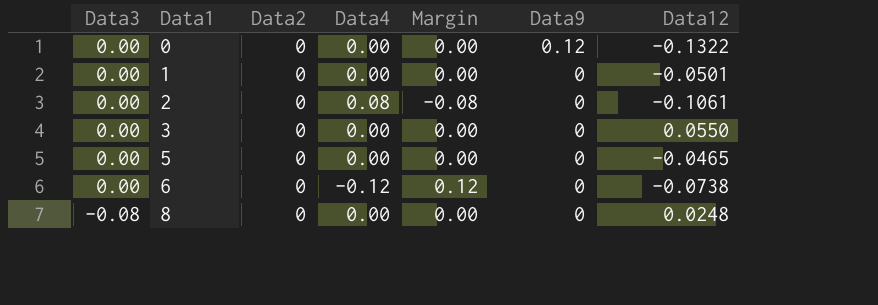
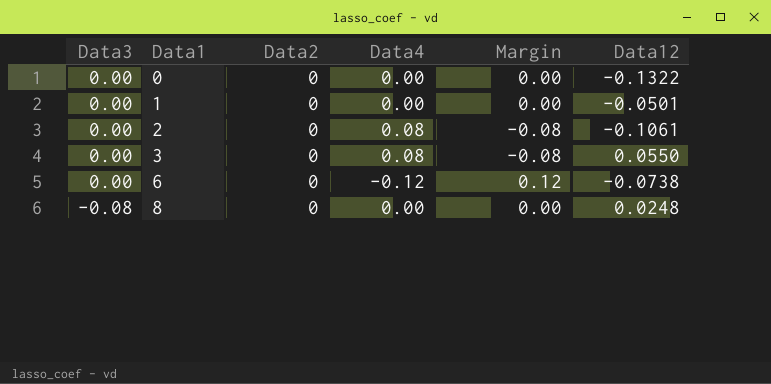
column Data9 | position: 6 -> none
row 5: 0.00 | 0 | 0.00 | 0.00 | 0 | -0.0465 -> none
3 | Data4: 0.00 -> 0.08
3 | Margin: 0.00 -> -0.08

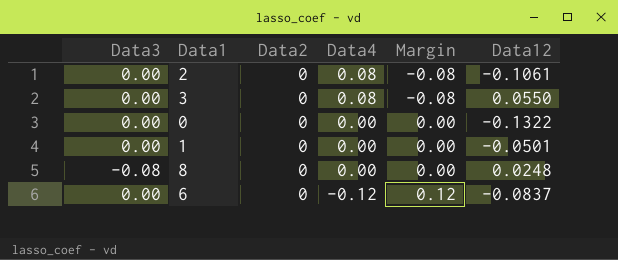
row order: Data3 descending -> Data4 descending
6 | Data12: -0.0738 -> -0.0837

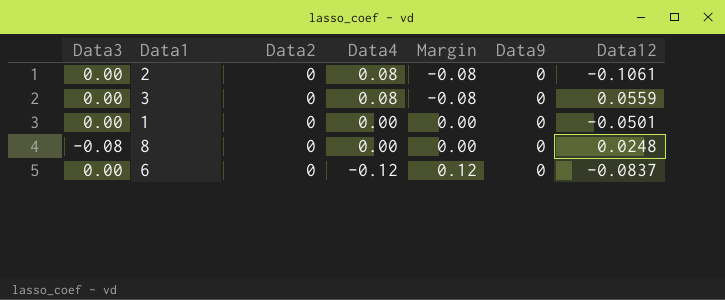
column Data9 | position: none -> 6
row 0: 0.00 | 0 | 0.00 | 0.00 | -0.1322 -> none
3 | Data12: 0.0550 -> 0.0559

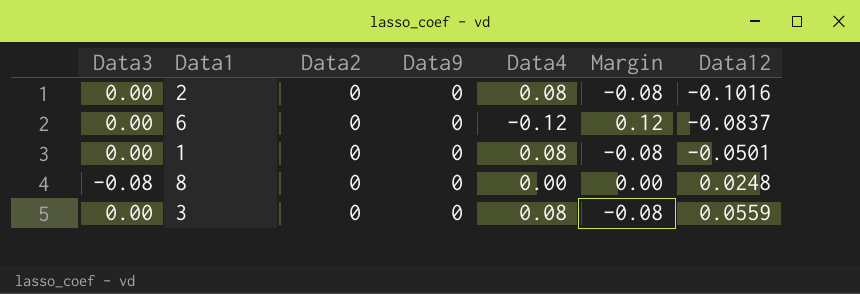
row order: Data4 descending -> Data12 ascending
column Data9 | position: 6 -> 4
2 | Data12: -0.1061 -> -0.1016
1 | Data4: 0.00 -> 0.08
1 | Margin: 0.00 -> -0.08

